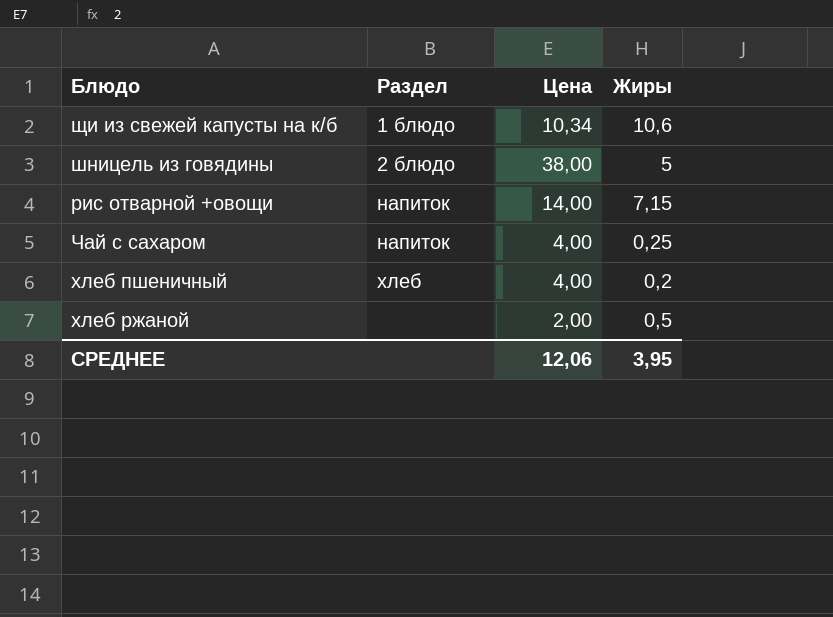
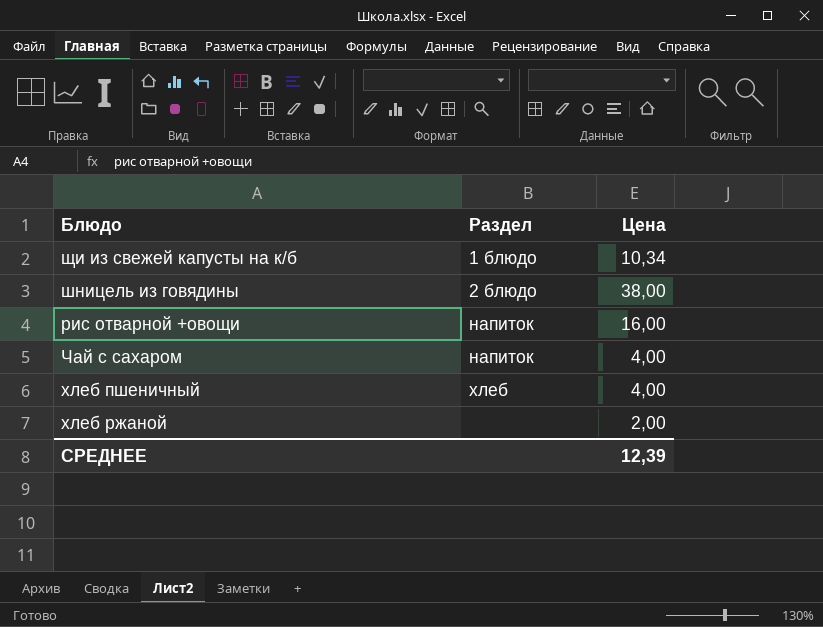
column Жиры | position: 4 -> none
рис отварной +овощи | Цена: 14,00 -> 16,00
СРЕДНЕЕ | Цена: 12,06 -> 12,39

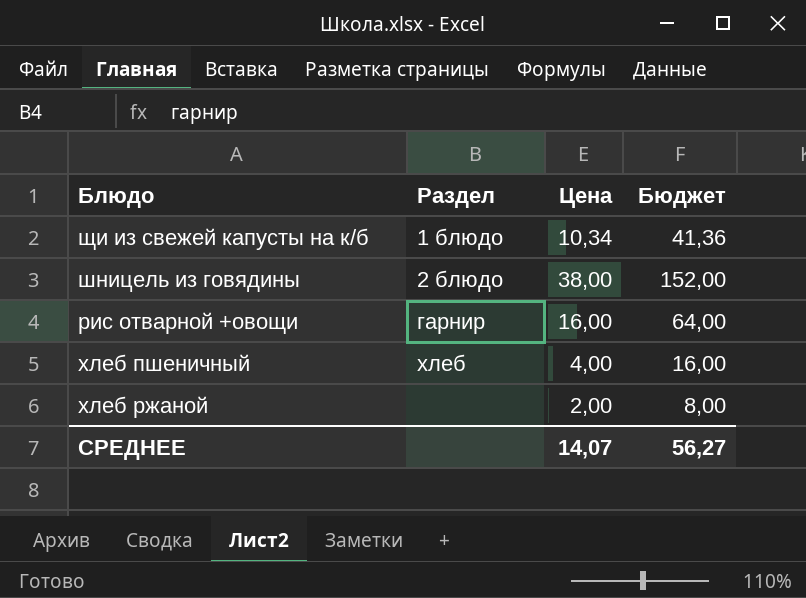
column Бюджет | formula: none -> [Цена] * 4
row Чай с сахаром: напиток | 4,00 -> none
рис отварной +овощи | Раздел: напиток -> гарнир
СРЕДНЕЕ | Цена: 12,39 -> 14,07

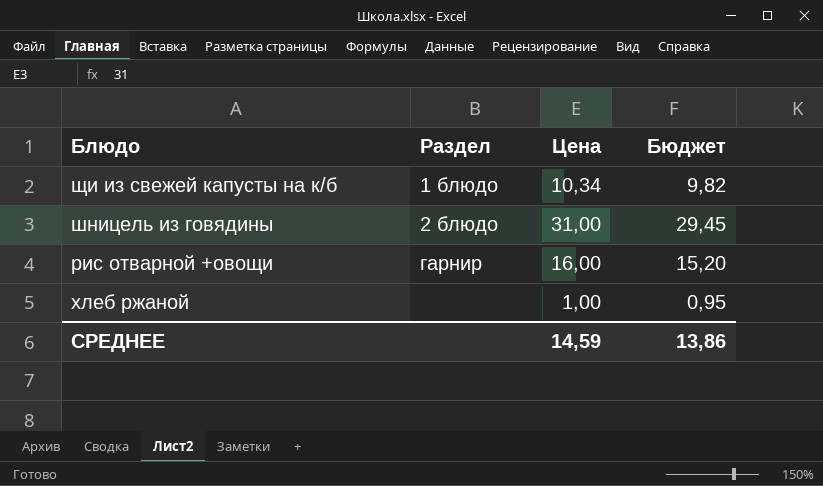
column Бюджет | formula: [Цена] * 4 -> [Цена] * 0,95
row хлеб пшеничный: хлеб | 4,00 | 16,00 -> none
шницель из говядины | Цена: 38,00 -> 31,00
хлеб ржаной | Цена: 2,00 -> 1,00
СРЕДНЕЕ | Цена: 14,07 -> 14,59
СРЕДНЕЕ | Бюджет: 56,27 -> 13,86

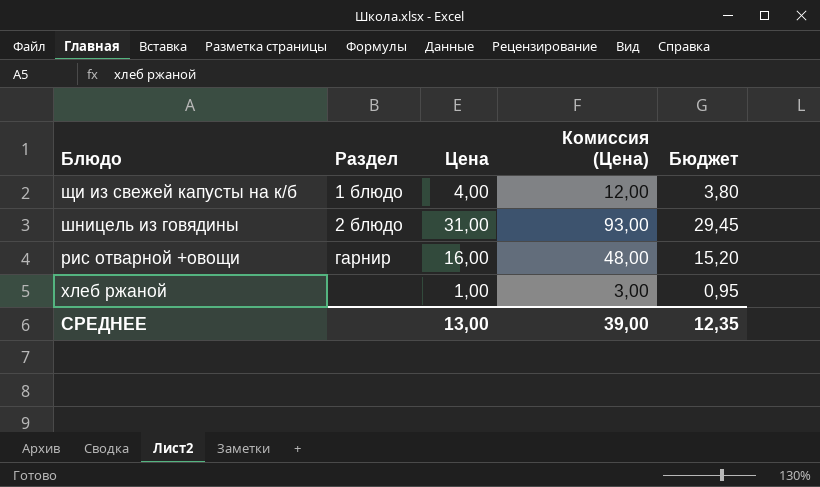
column Комиссия (Цена) | formula: none -> [Цена] * 3
щи из свежей капусты на к/б | Цена: 10,34 -> 4,00
щи из свежей капусты на к/б | Бюджет: 9,82 -> 3,80
СРЕДНЕЕ | Цена: 14,59 -> 13,00
СРЕДНЕЕ | Бюджет: 13,86 -> 12,35

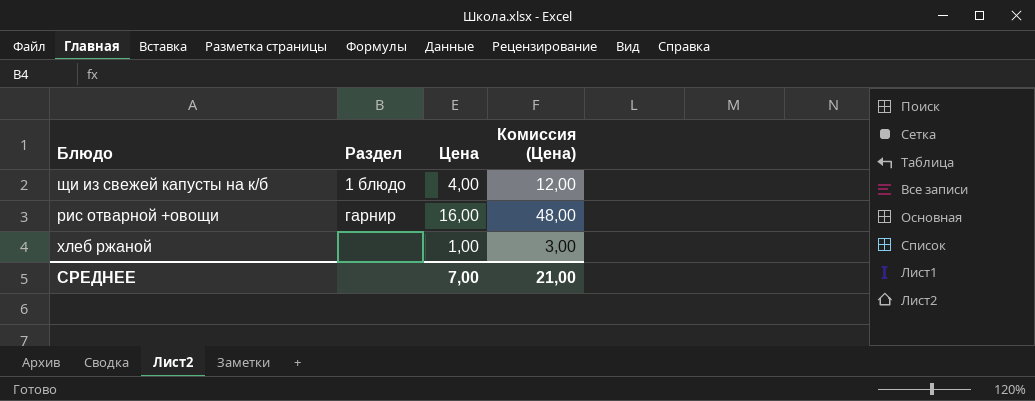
column Бюджет | formula: [Цена] * 0,95 -> none
row шницель из говядины: 2 блюдо | 31,00 | 93,00 | 29,45 -> none
СРЕДНЕЕ | Цена: 13,00 -> 7,00
СРЕДНЕЕ | Комиссия (Цена): 39,00 -> 21,00

